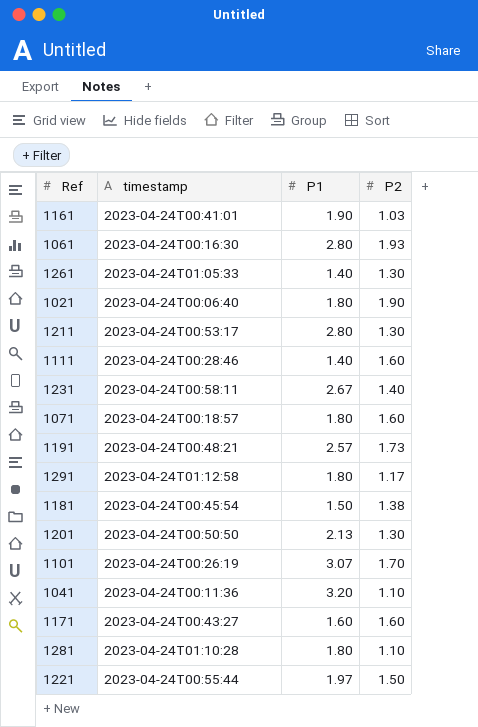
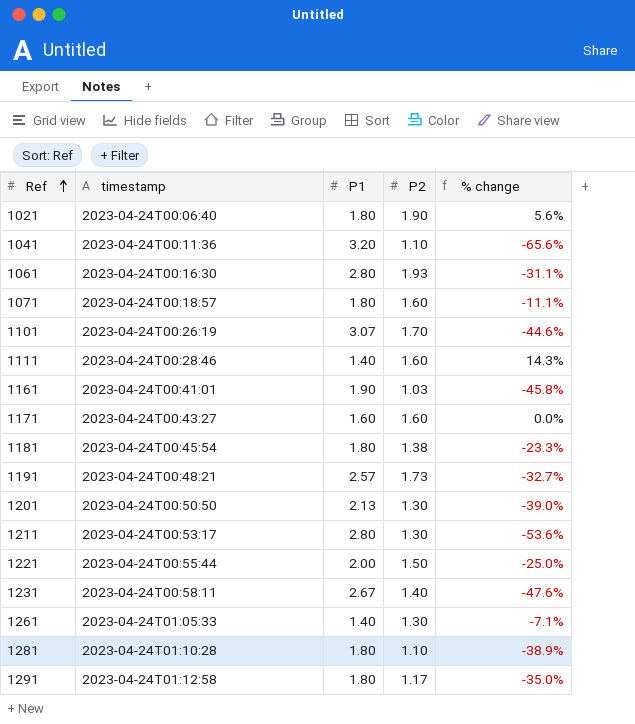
row order: none -> Ref ascending
column % change | formula: none -> ([P2] - [P1]) / [P1]
1181 | P1: 1.50 -> 1.80
1221 | P1: 1.97 -> 2.00

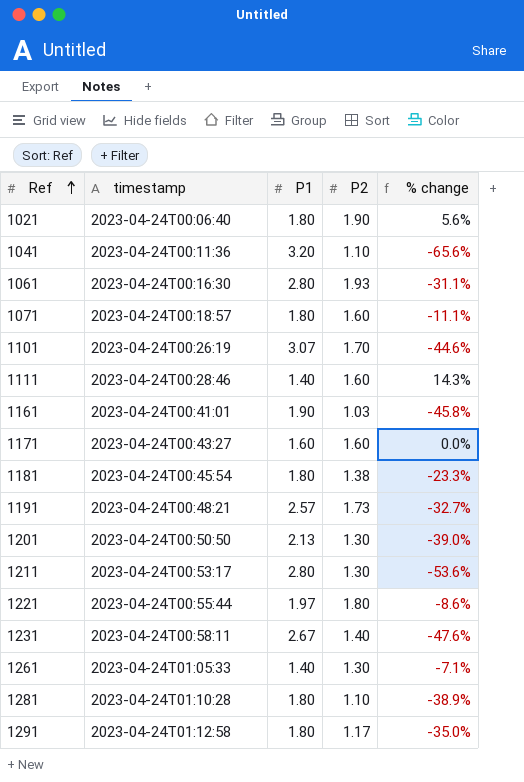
1221 | P1: 2.00 -> 1.97
1221 | P2: 1.50 -> 1.80
1221 | % change: -25.0% -> -8.6%

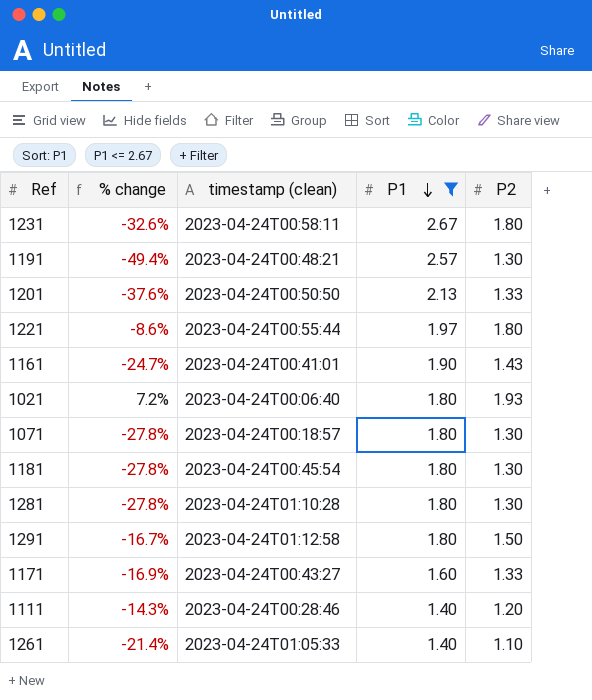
filter: none -> P1 <= 2.67
row order: Ref ascending -> P1 descending
column % change | position: 5 -> 2
column name: timestamp -> timestamp (clean)
1231 | % change: -47.6% -> -32.6%
1231 | P2: 1.40 -> 1.80
1191 | % change: -32.7% -> -49.4%
1191 | P2: 1.73 -> 1.30
1201 | % change: -39.0% -> -37.6%
1201 | P2: 1.30 -> 1.33
1161 | % change: -45.8% -> -24.7%
1161 | P2: 1.03 -> 1.43
1021 | % change: 5.6% -> 7.2%
1021 | P2: 1.90 -> 1.93
1071 | % change: -11.1% -> -27.8%
1071 | P2: 1.60 -> 1.30
1181 | % change: -23.3% -> -27.8%
1181 | P2: 1.38 -> 1.30
1281 | % change: -38.9% -> -27.8%
1281 | P2: 1.10 -> 1.30
1291 | % change: -35.0% -> -16.7%
1291 | P2: 1.17 -> 1.50
1171 | % change: 0.0% -> -16.9%
1171 | P2: 1.60 -> 1.33
1111 | % change: 14.3% -> -14.3%
1111 | P2: 1.60 -> 1.20
1261 | % change: -7.1% -> -21.4%
1261 | P2: 1.30 -> 1.10

